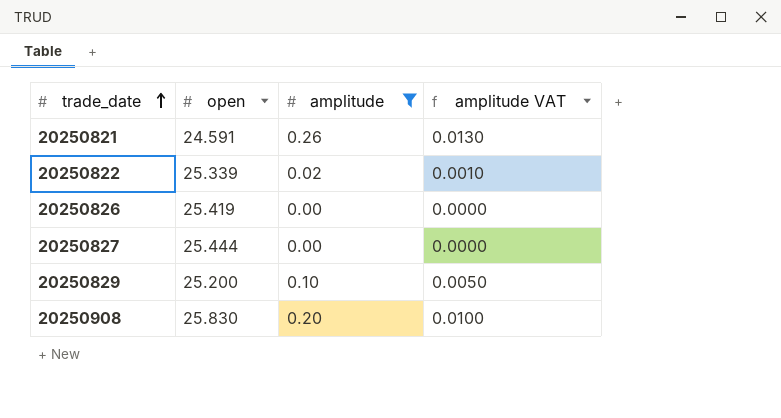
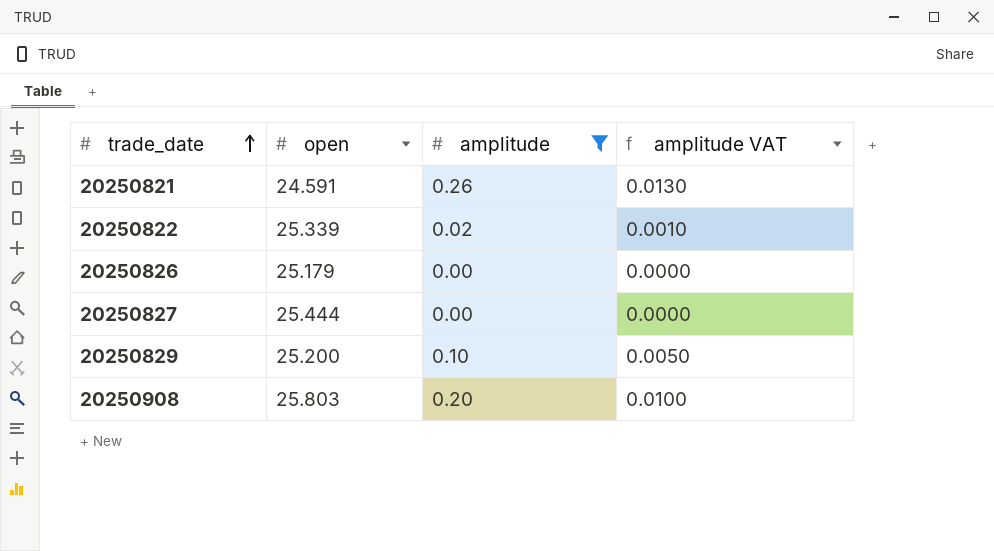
20250826 | open: 25.419 -> 25.179
20250908 | open: 25.830 -> 25.803

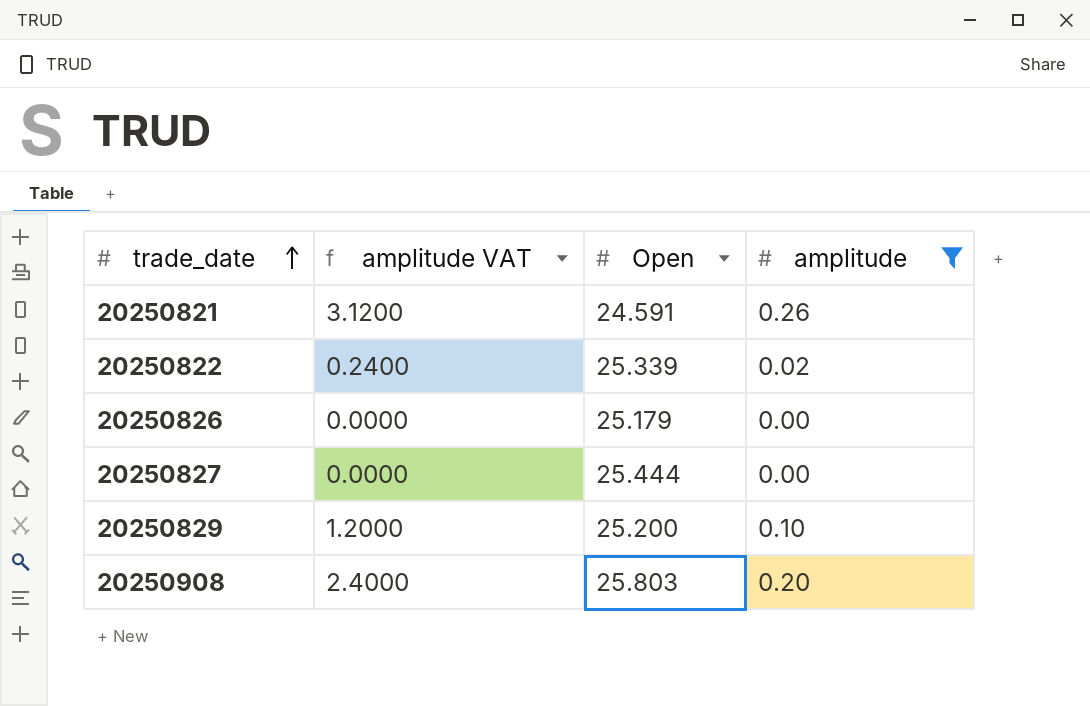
column amplitude VAT | formula: [amplitude] * 0.05 -> [amplitude] * 12
column amplitude VAT | position: 4 -> 2
column name: open -> Open

